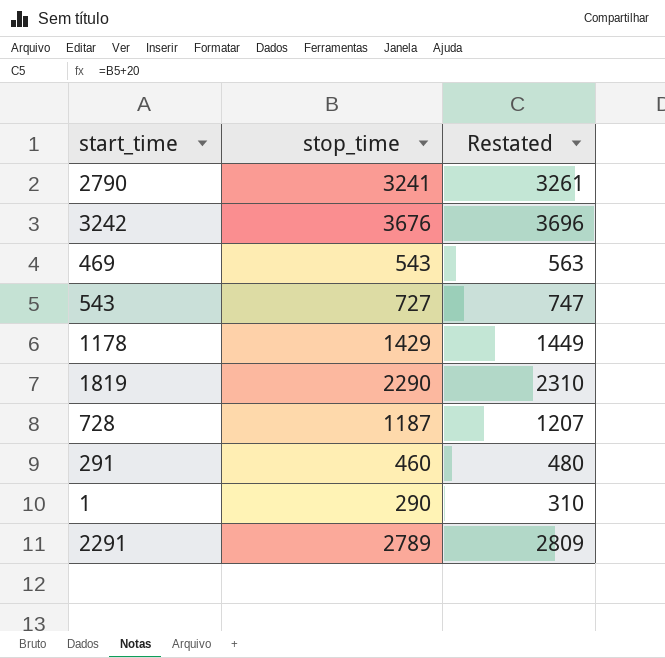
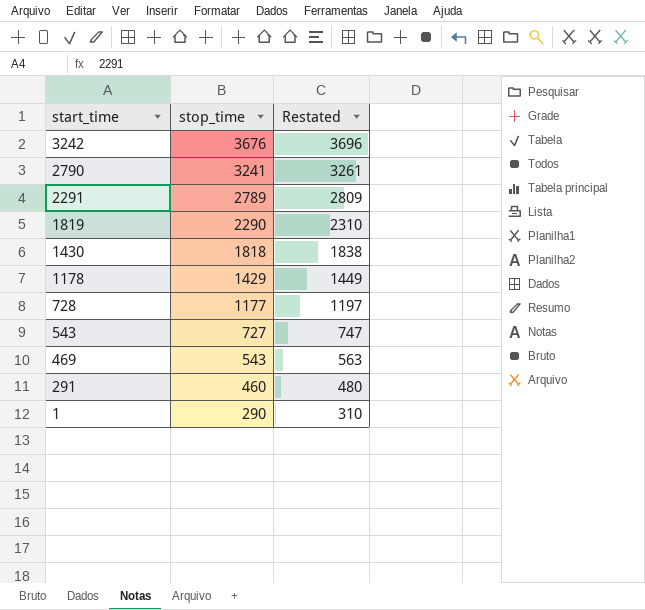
row order: none -> start_time descending
row 1430: none -> 1818 | 1838
728 | stop_time: 1187 -> 1177
728 | Restated: 1207 -> 1197

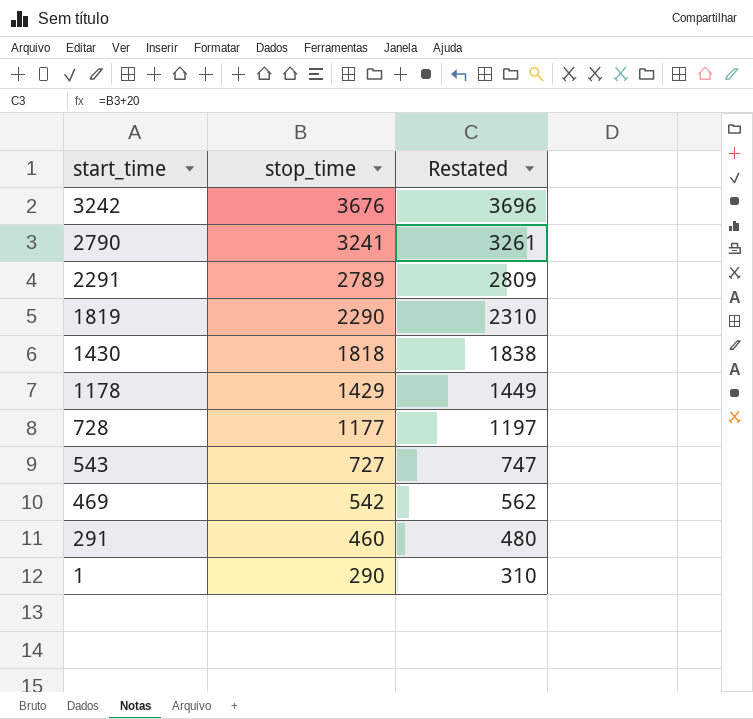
469 | stop_time: 543 -> 542
469 | Restated: 563 -> 562

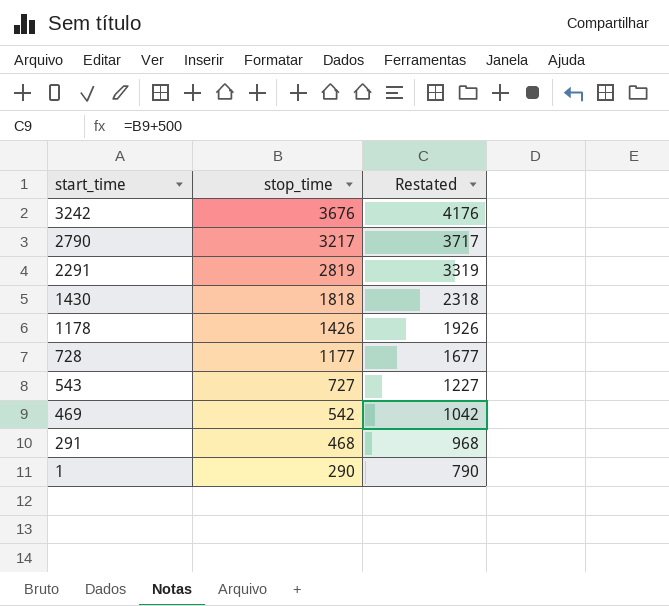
column Restated | formula: [stop_time] + 20 -> [stop_time] + 500
row 1819: 2290 | 2310 -> none
2790 | stop_time: 3241 -> 3217
2291 | stop_time: 2789 -> 2819
1178 | stop_time: 1429 -> 1426
291 | stop_time: 460 -> 468

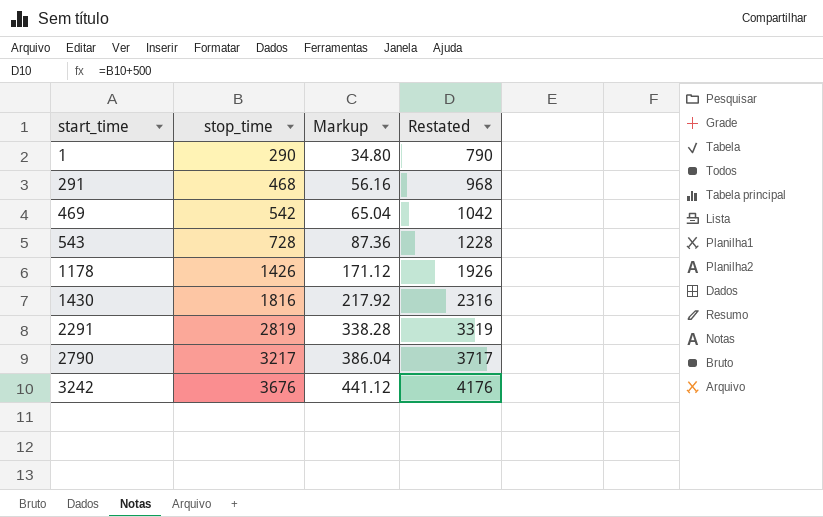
row order: start_time descending -> start_time ascending
column Markup | formula: none -> [stop_time] * 0.12
row 728: 1177 | 1677 -> none
543 | stop_time: 727 -> 728
543 | Restated: 1227 -> 1228
1430 | stop_time: 1818 -> 1816
1430 | Restated: 2318 -> 2316

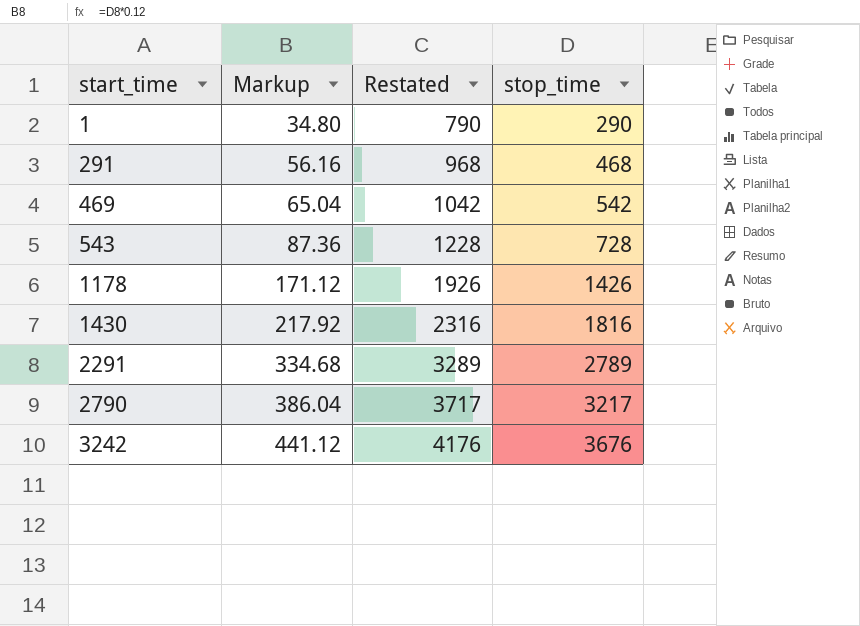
column stop_time | position: 2 -> 4
2291 | Markup: 338.28 -> 334.68
2291 | Restated: 3319 -> 3289
2291 | stop_time: 2819 -> 2789

